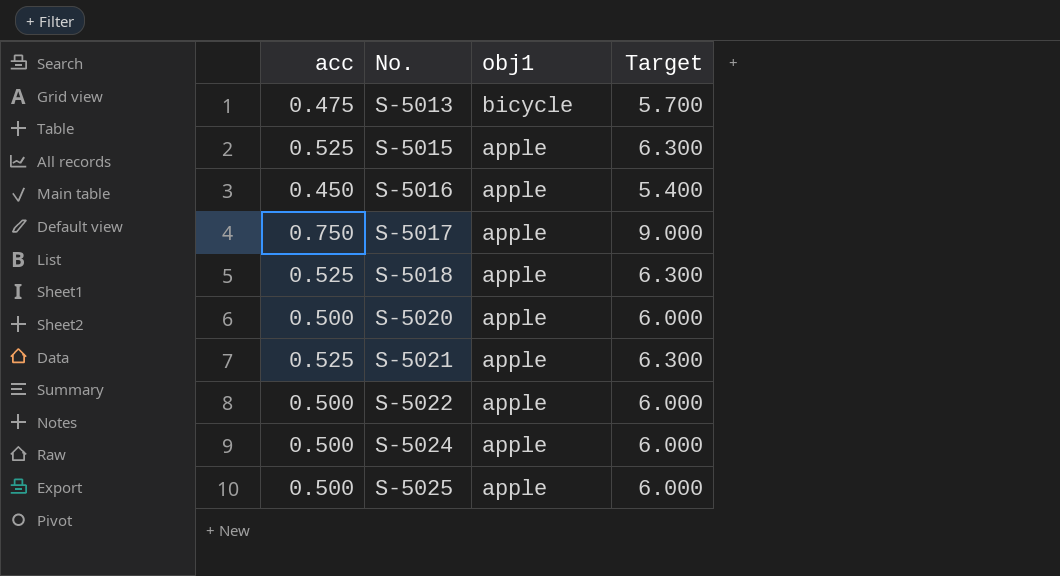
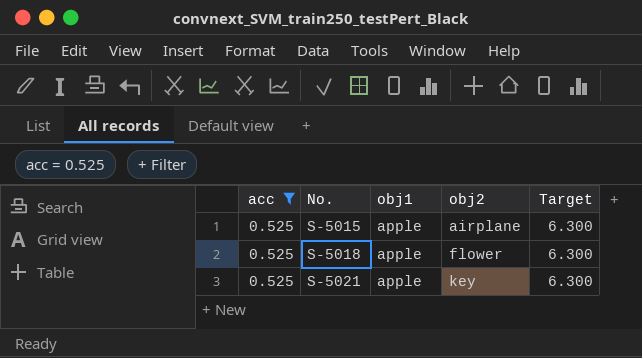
filter: none -> acc = 0.525
column obj2 | position: none -> 4

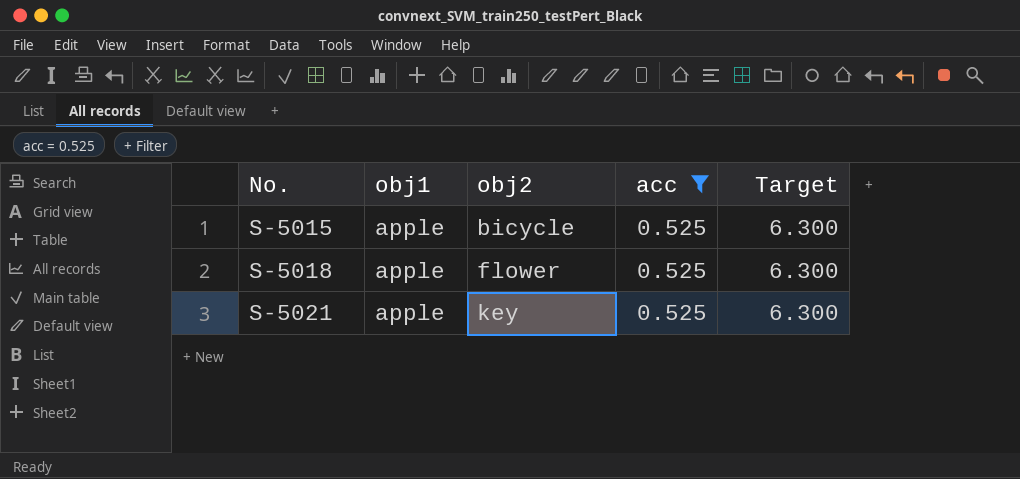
column acc | position: 1 -> 4
S-5015 | obj2: airplane -> bicycle

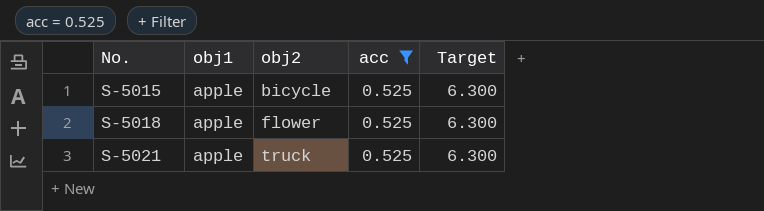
S-5021 | obj2: key -> truck

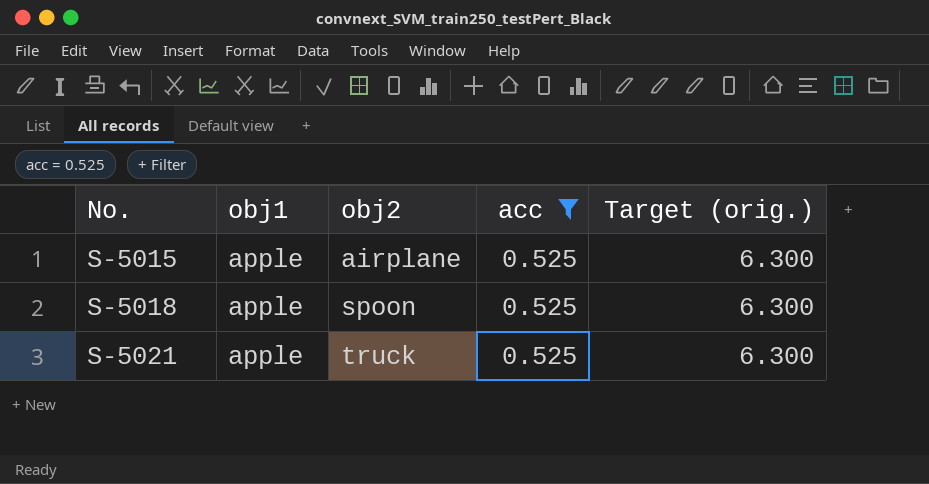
column name: Target -> Target (orig.)
S-5015 | obj2: bicycle -> airplane
S-5018 | obj2: flower -> spoon

